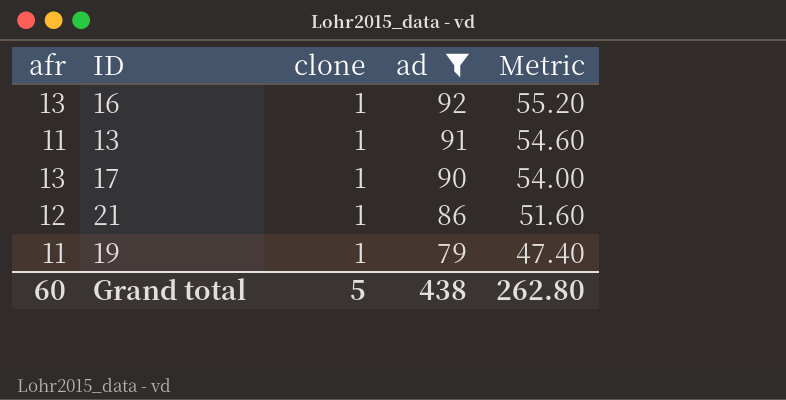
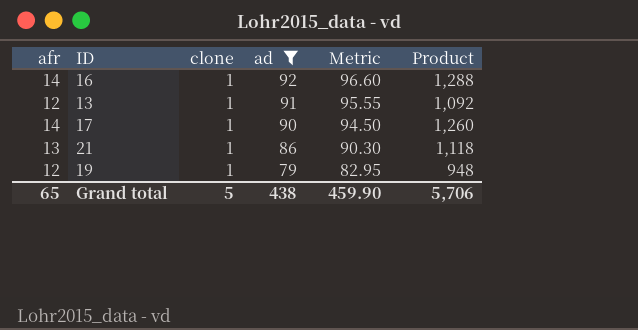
column Metric | formula: [ad] * 0.6 -> [ad] * 1.05
column Product | formula: none -> [afr] * [ad]
16 | afr: 13 -> 14
13 | afr: 11 -> 12
17 | afr: 13 -> 14
21 | afr: 12 -> 13
19 | afr: 11 -> 12
Grand total | afr: 60 -> 65
Grand total | Metric: 262.80 -> 459.90

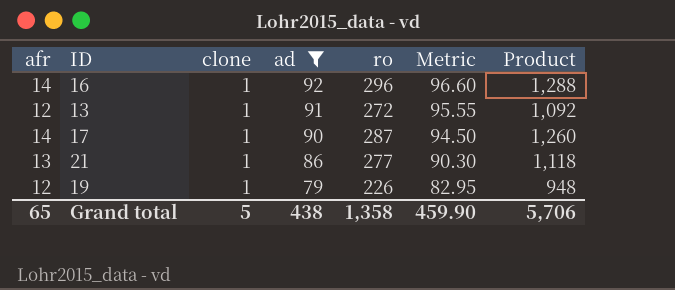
column ro | position: none -> 5

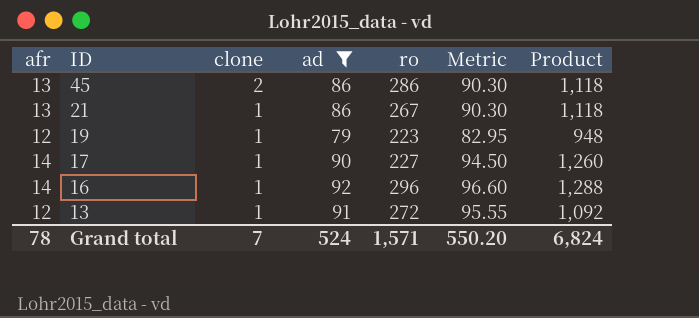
row order: ad descending -> ID descending
row 45: none -> 13 | 2 | 86 | 286 | 90.30 | 1,118
21 | ro: 277 -> 267
19 | ro: 226 -> 223
17 | ro: 287 -> 227
Grand total | afr: 65 -> 78
Grand total | clone: 5 -> 7
Grand total | ad: 438 -> 524
Grand total | ro: 1,358 -> 1,571
Grand total | Metric: 459.90 -> 550.20
Grand total | Product: 5,706 -> 6,824

